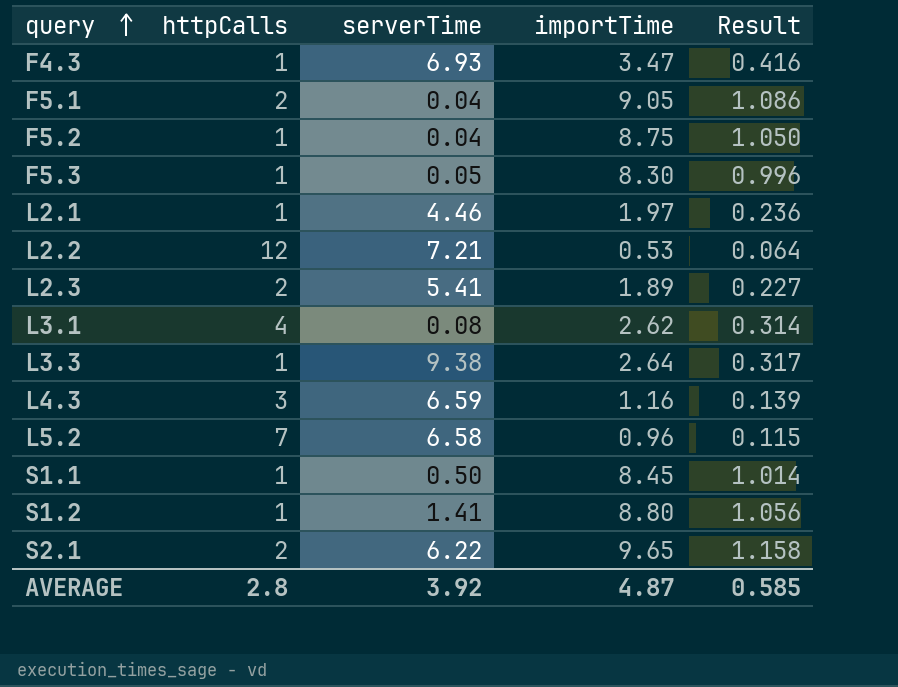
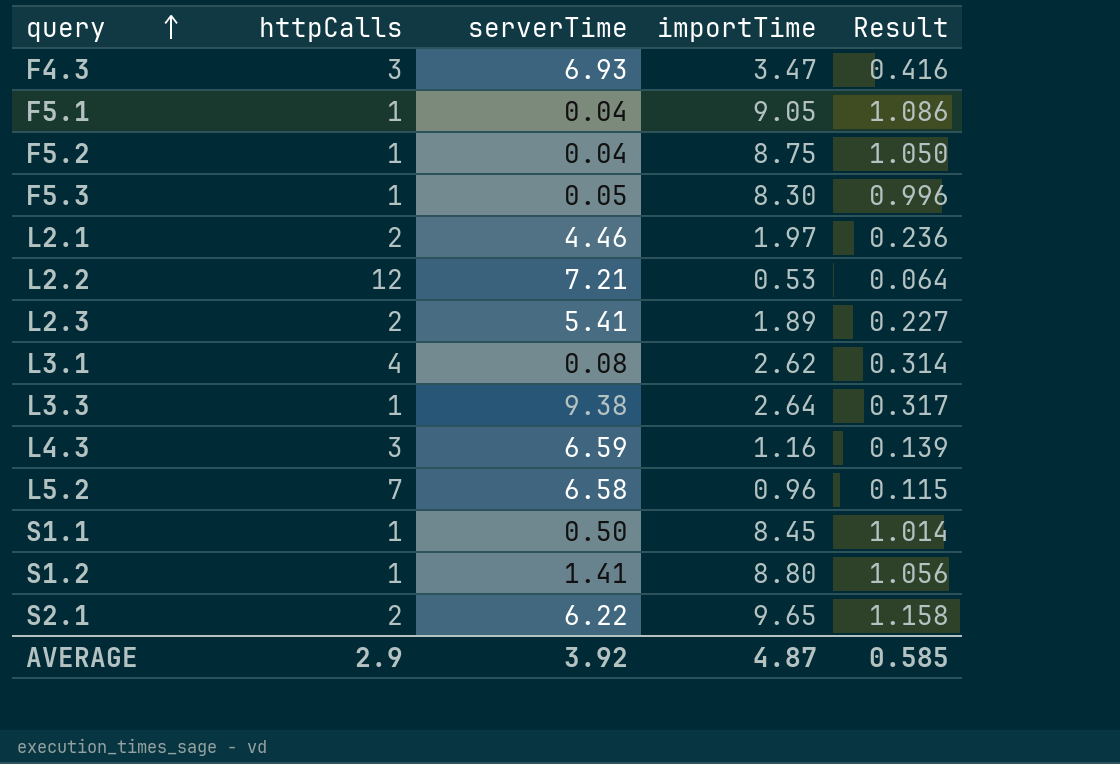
F4.3 | httpCalls: 1 -> 3
F5.1 | httpCalls: 2 -> 1
L2.1 | httpCalls: 1 -> 2
AVERAGE | httpCalls: 2.8 -> 2.9

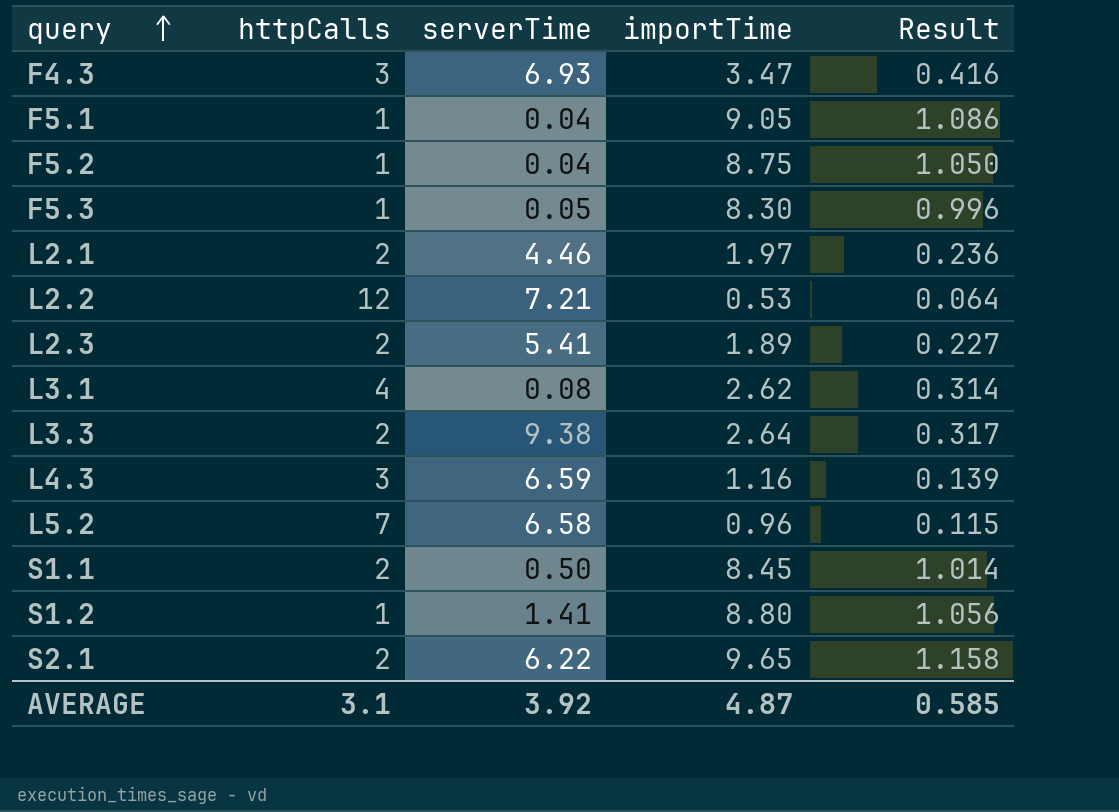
L3.3 | httpCalls: 1 -> 2
S1.1 | httpCalls: 1 -> 2
AVERAGE | httpCalls: 2.9 -> 3.1

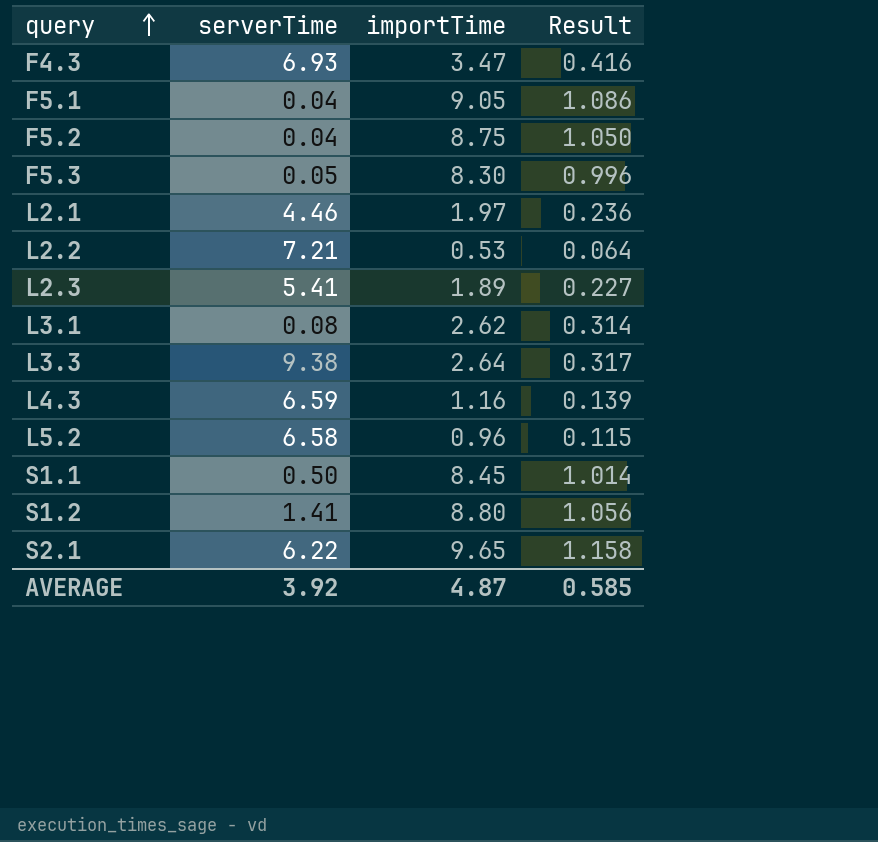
column httpCalls | position: 2 -> none

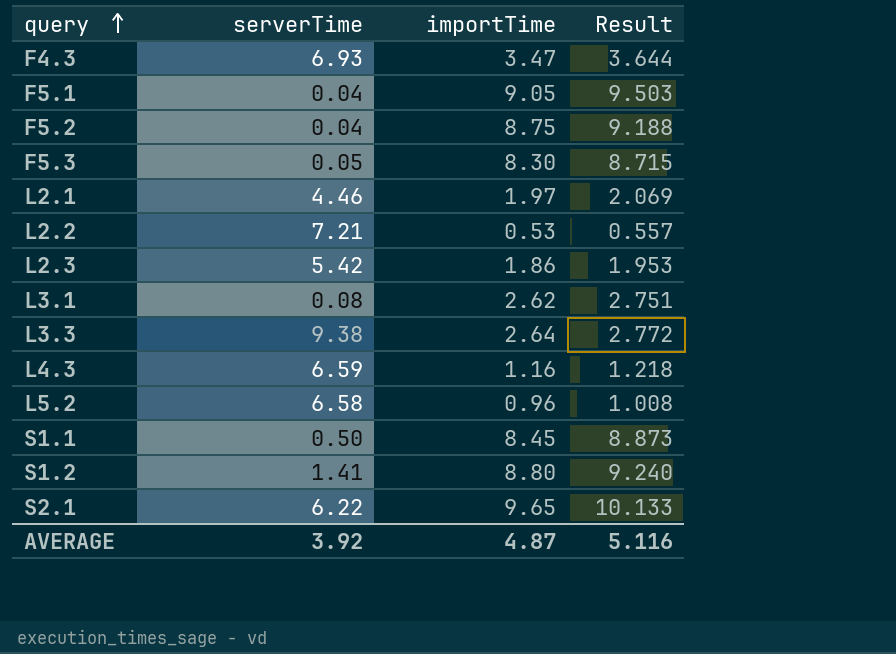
column Result | formula: [importTime] * 0.12 -> [importTime] * 1.05
L2.3 | serverTime: 5.41 -> 5.42
L2.3 | importTime: 1.89 -> 1.86
AVERAGE | Result: 0.585 -> 5.116

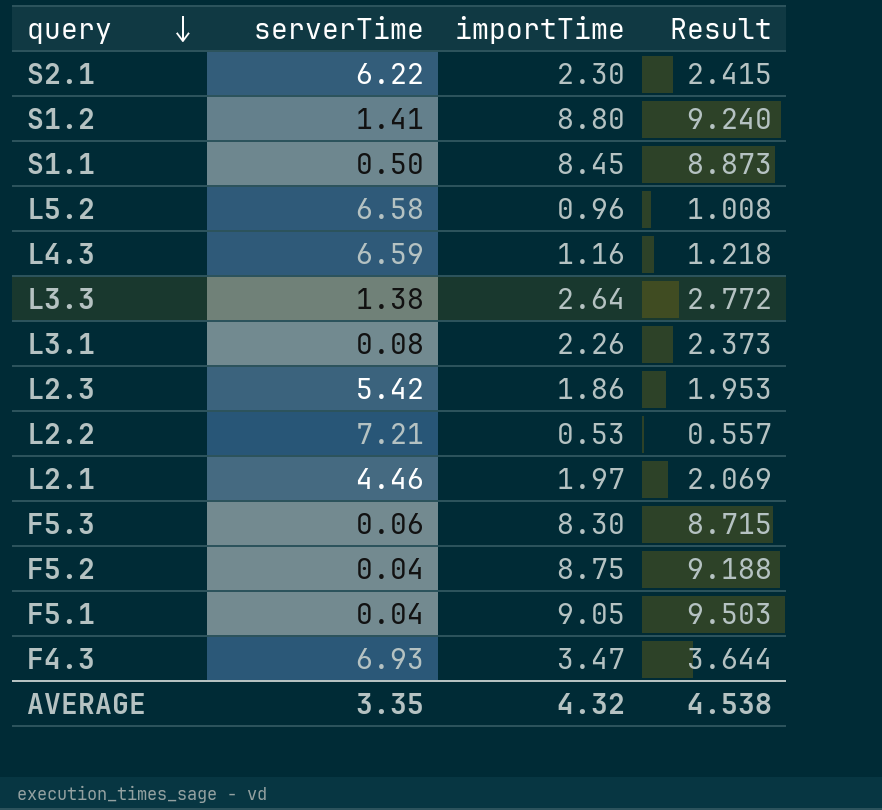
row order: query ascending -> query descending
S2.1 | importTime: 9.65 -> 2.30
S2.1 | Result: 10.133 -> 2.415
L3.3 | serverTime: 9.38 -> 1.38
L3.1 | importTime: 2.62 -> 2.26
L3.1 | Result: 2.751 -> 2.373
F5.3 | serverTime: 0.05 -> 0.06
AVERAGE | serverTime: 3.92 -> 3.35
AVERAGE | importTime: 4.87 -> 4.32
AVERAGE | Result: 5.116 -> 4.538

